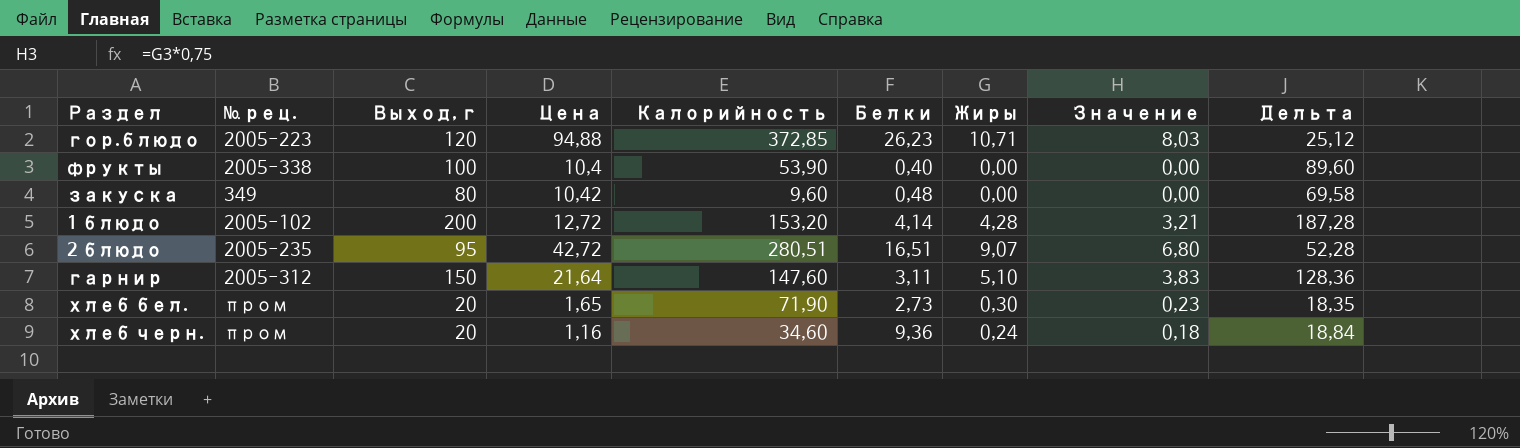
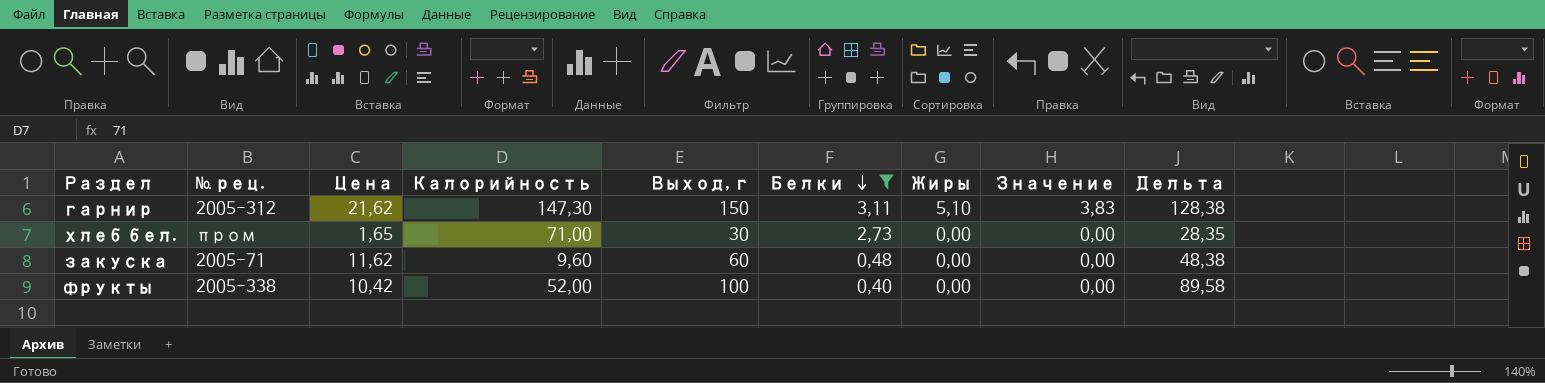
filter: none -> Белки <= 3,11
row order: none -> Белки descending
column Выход, г | position: 3 -> 5
гарнир | Цена: 21,64 -> 21,62
гарнир | Калорийность: 147,60 -> 147,30
гарнир | Дельта: 128,36 -> 128,38
хлеб бел. | Калорийность: 71,90 -> 71,00
хлеб бел. | Выход, г: 20 -> 30
хлеб бел. | Жиры: 0,30 -> 0,00
хлеб бел. | Значение: 0,23 -> 0,00
хлеб бел. | Дельта: 18,35 -> 28,35
закуска | № рец.: 349 -> 2005-71
закуска | Цена: 10,42 -> 11,62
закуска | Выход, г: 80 -> 60
закуска | Дельта: 69,58 -> 48,38
фрукты | Цена: 10,4 -> 10,42
фрукты | Калорийность: 53,90 -> 52,00
фрукты | Дельта: 89,60 -> 89,58

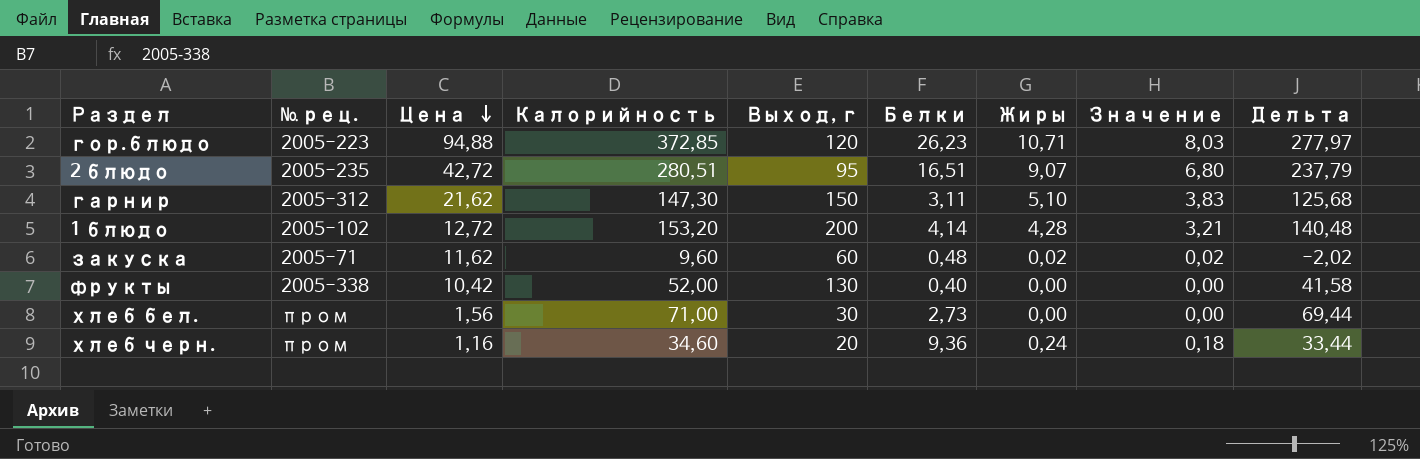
filter: Белки <= 3,11 -> none
row order: Белки descending -> Цена descending
column Дельта | formula: [Выход, г] - [Цена] -> [Калорийность] - [Цена]
закуска | Жиры: 0,00 -> 0,02
закуска | Значение: 0,00 -> 0,02
фрукты | Выход, г: 100 -> 130
хлеб бел. | Цена: 1,65 -> 1,56

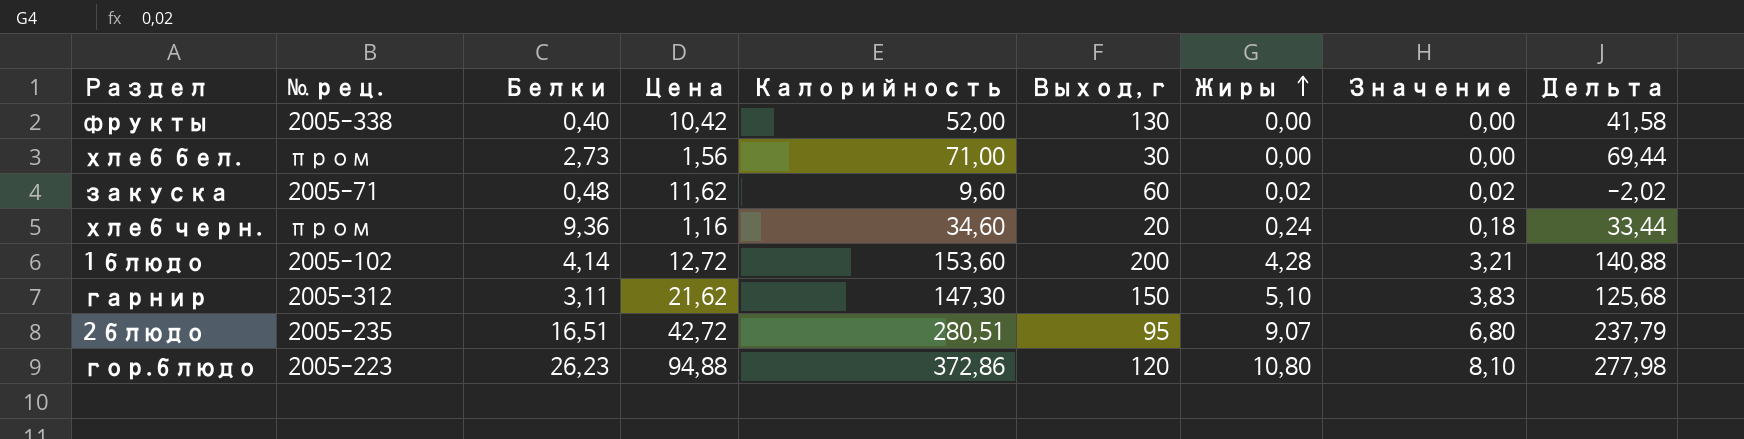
row order: Цена descending -> Жиры ascending
column Белки | position: 6 -> 3
1 блюдо | Калорийность: 153,20 -> 153,60
1 блюдо | Дельта: 140,48 -> 140,88
гор.блюдо | Калорийность: 372,85 -> 372,86
гор.блюдо | Жиры: 10,71 -> 10,80
гор.блюдо | Значение: 8,03 -> 8,10
гор.блюдо | Дельта: 277,97 -> 277,98

